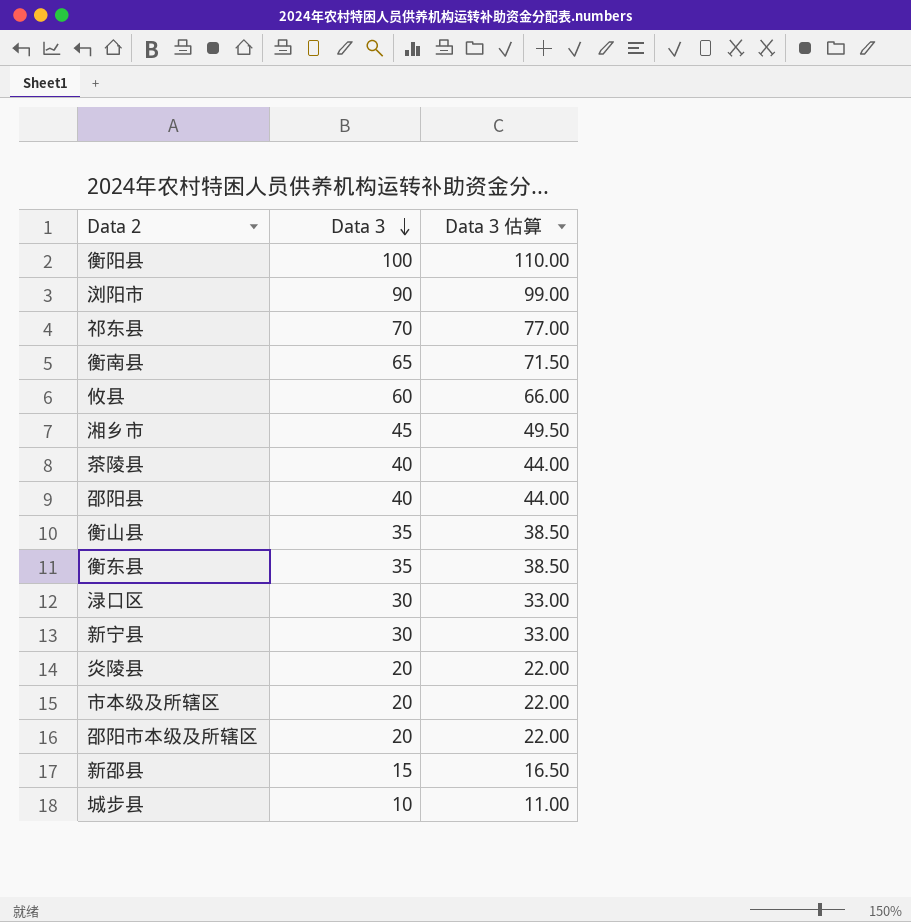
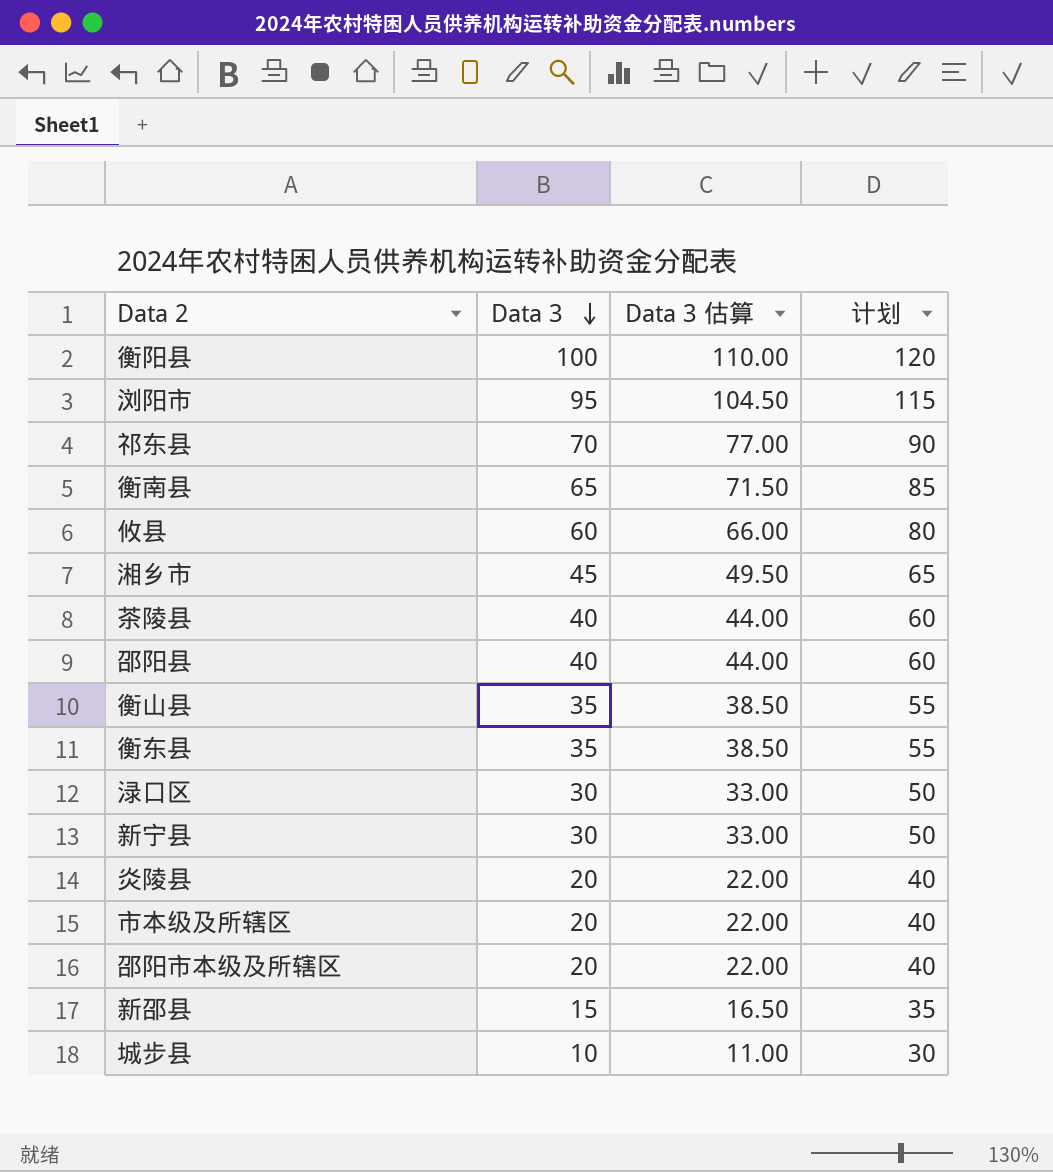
column 计划 | formula: none -> [Data 3] + 20
浏阳市 | Data 3: 90 -> 95
浏阳市 | Data 3 估算: 99.00 -> 104.50

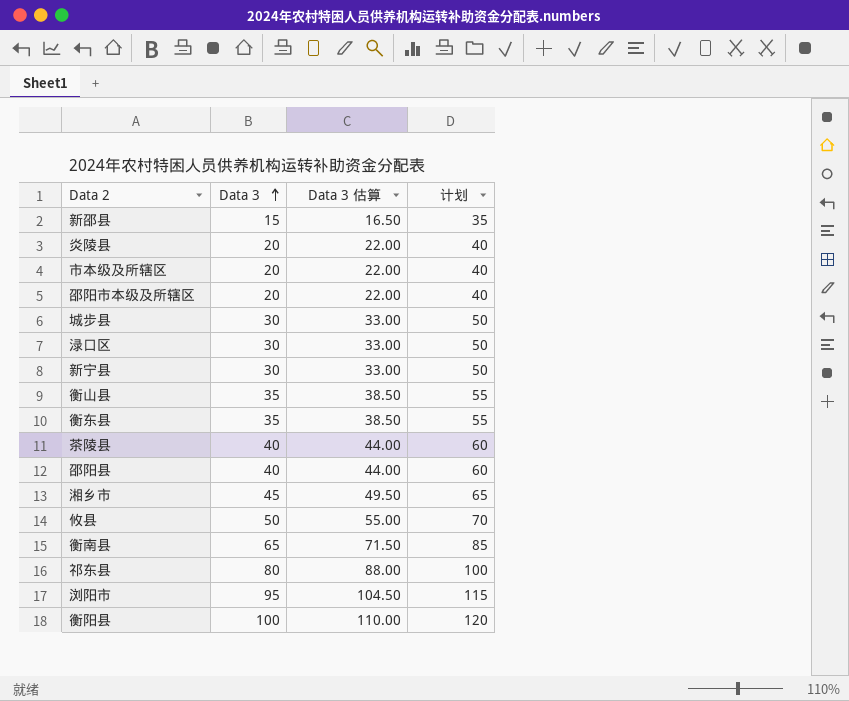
row order: Data 3 descending -> Data 3 ascending
城步县 | Data 3: 10 -> 30
城步县 | Data 3 估算: 11.00 -> 33.00
城步县 | 计划: 30 -> 50
攸县 | Data 3: 60 -> 50
攸县 | Data 3 估算: 66.00 -> 55.00
攸县 | 计划: 80 -> 70
祁东县 | Data 3: 70 -> 80
祁东县 | Data 3 估算: 77.00 -> 88.00
祁东县 | 计划: 90 -> 100

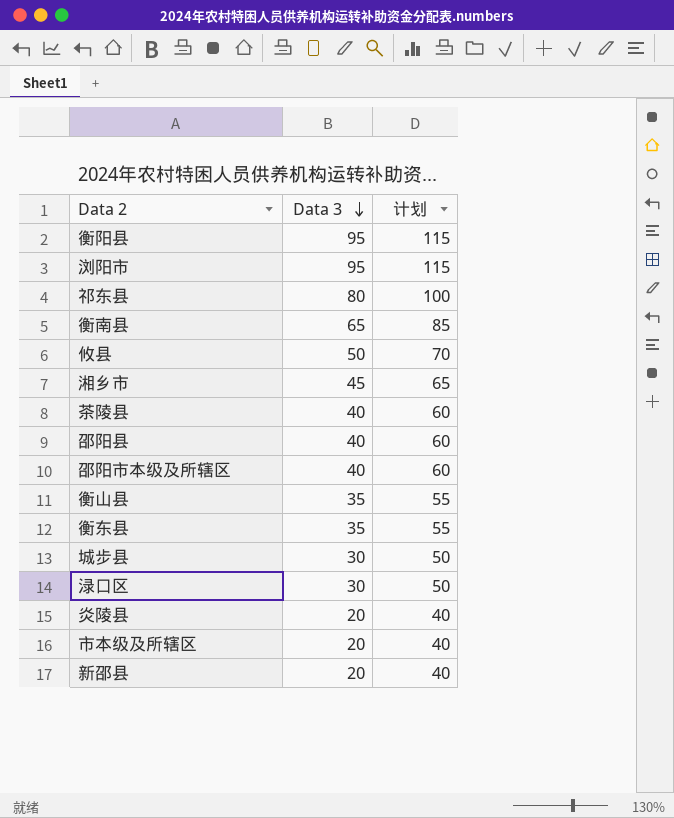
row order: Data 3 ascending -> Data 3 descending
column Data 3 估算 | formula: [Data 3] * 1.1 -> none
row 新宁县: 30 | 33.00 | 50 -> none
衡阳县 | Data 3: 100 -> 95
衡阳县 | 计划: 120 -> 115
邵阳市本级及所辖区 | Data 3: 20 -> 40
邵阳市本级及所辖区 | 计划: 40 -> 60
新邵县 | Data 3: 15 -> 20
新邵县 | 计划: 35 -> 40

